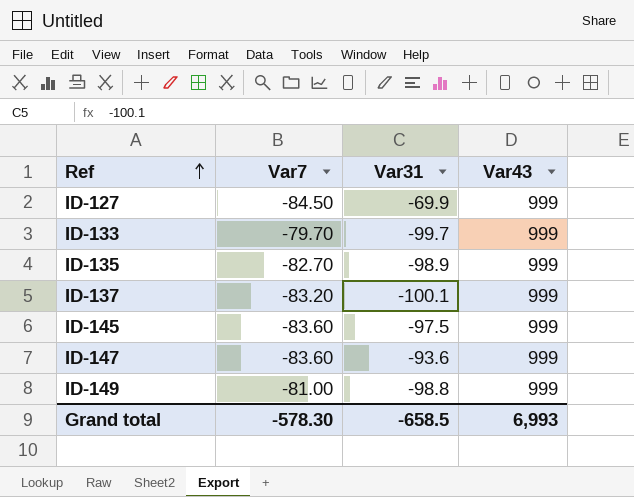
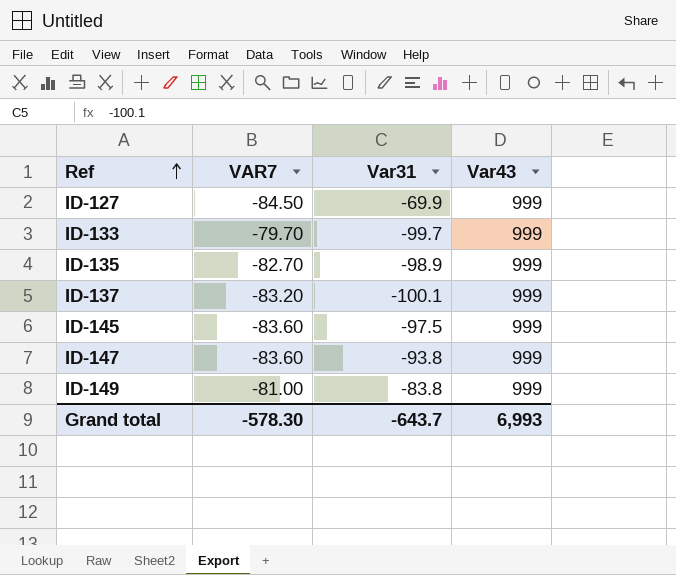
column name: Var7 -> VAR7
ID-147 | Var31: -93.6 -> -93.8
ID-149 | Var31: -98.8 -> -83.8
Grand total | Var31: -658.5 -> -643.7

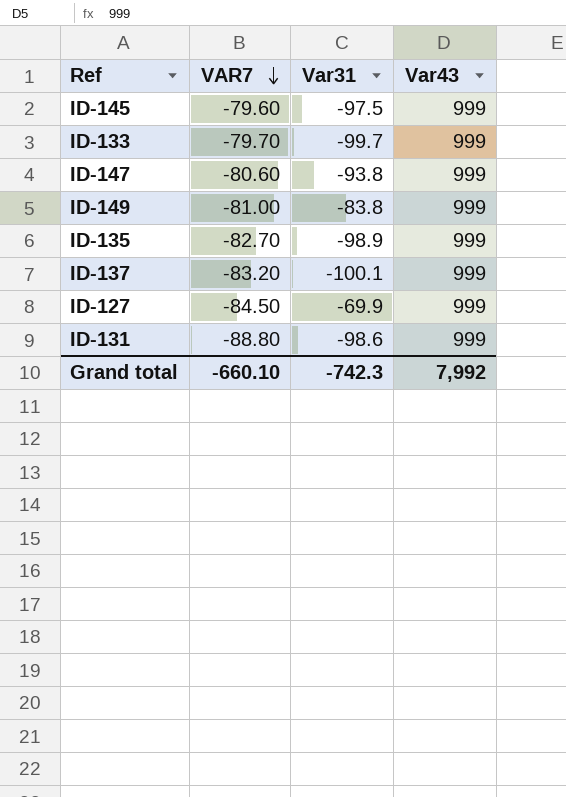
row order: Ref ascending -> VAR7 descending
ID-145 | VAR7: -83.60 -> -79.60
ID-147 | VAR7: -83.60 -> -80.60
row ID-131: none -> -88.80 | -98.6 | 999
Grand total | VAR7: -578.30 -> -660.10
Grand total | Var31: -643.7 -> -742.3
Grand total | Var43: 6,993 -> 7,992

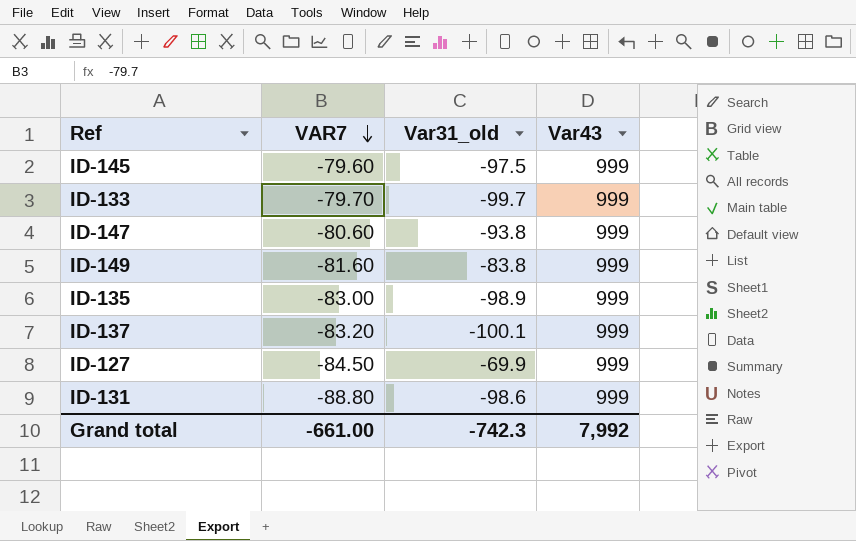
column name: Var31 -> Var31_old
ID-149 | VAR7: -81.00 -> -81.60
ID-135 | VAR7: -82.70 -> -83.00
Grand total | VAR7: -660.10 -> -661.00

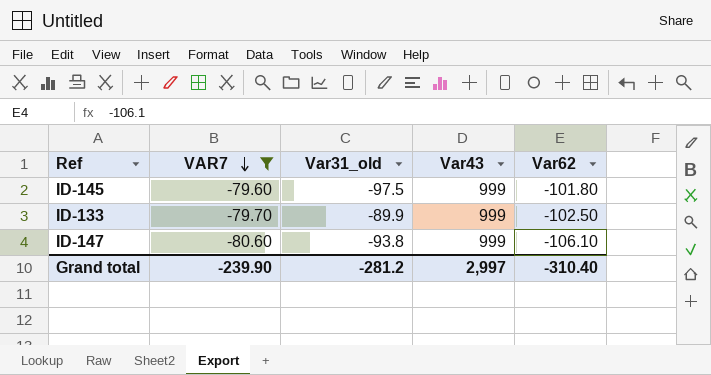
filter: none -> VAR7 >= -80.60
column Var62 | position: none -> 5
ID-133 | Var31_old: -99.7 -> -89.9
Grand total | VAR7: -661.00 -> -239.90
Grand total | Var31_old: -742.3 -> -281.2
Grand total | Var43: 7,992 -> 2,997

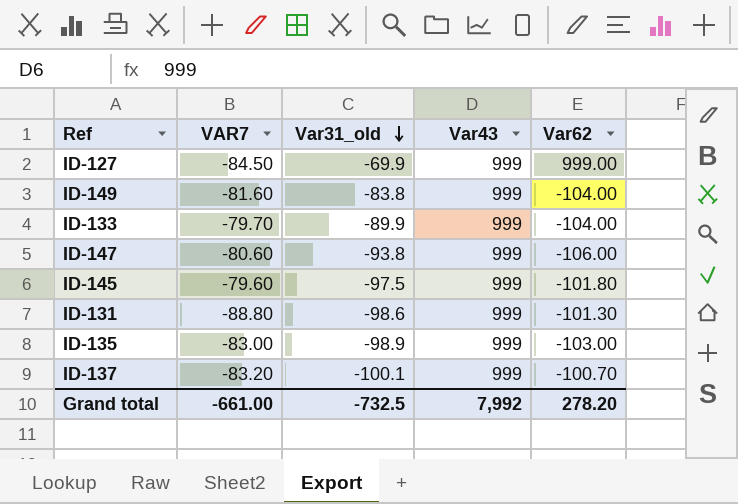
filter: VAR7 >= -80.60 -> none
row order: VAR7 descending -> Var31_old descending
ID-133 | Var62: -102.50 -> -104.00
ID-147 | Var62: -106.10 -> -106.00
Grand total | VAR7: -239.90 -> -661.00
Grand total | Var31_old: -281.2 -> -732.5
Grand total | Var43: 2,997 -> 7,992
Grand total | Var62: -310.40 -> 278.20

